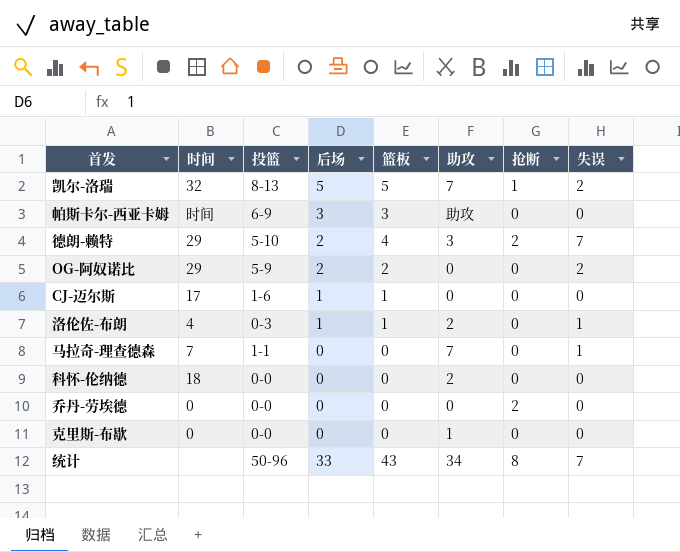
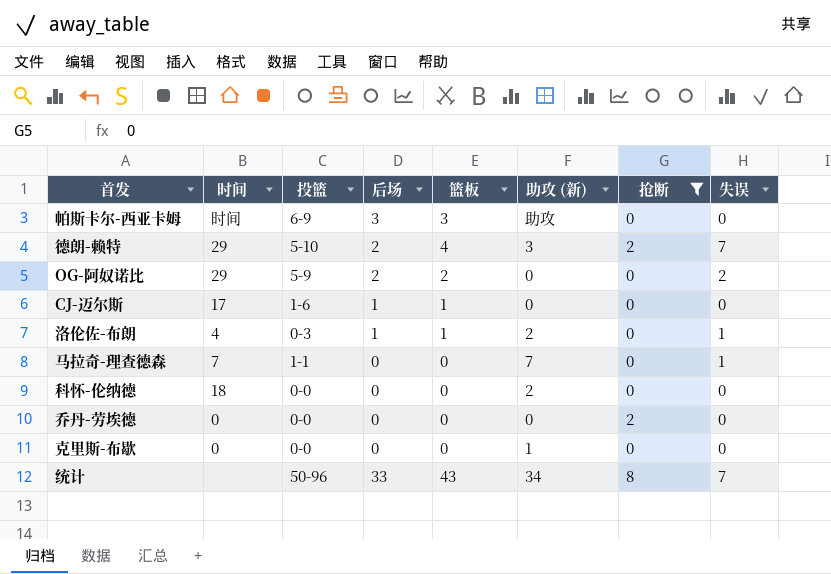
filter: none -> 抢断 != 1
column name: 助攻 -> 助攻 (新)

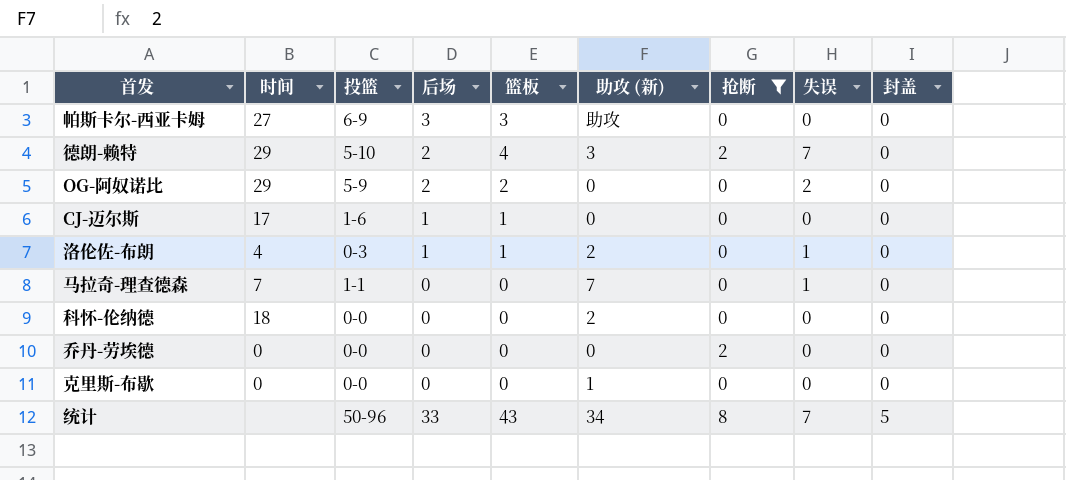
column 封盖 | position: none -> 9
帕斯卡尔-西亚卡姆 | 时间: 时间 -> 27

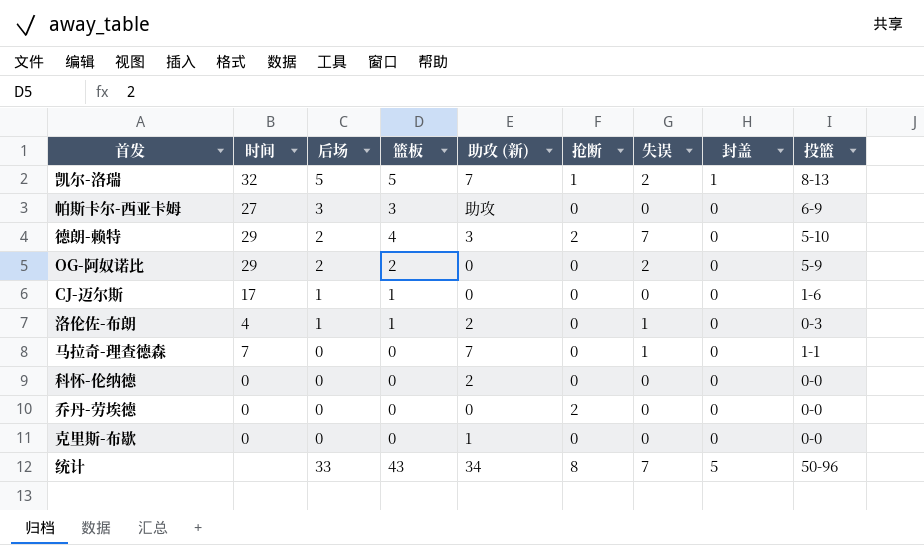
filter: 抢断 != 1 -> none
column 投篮 | position: 3 -> 9
科怀-伦纳德 | 时间: 18 -> 0

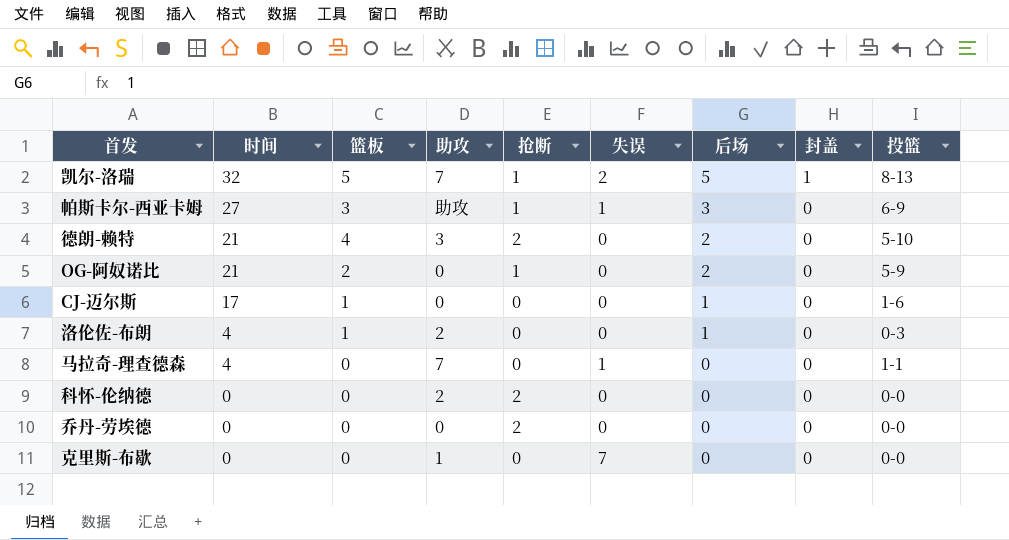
column name: 助攻 (新) -> 助攻
column 后场 | position: 3 -> 7
row 统计: none | 33 | 43 | 34 | 8 | 7 | 5 | 50-96 -> none
帕斯卡尔-西亚卡姆 | 抢断: 0 -> 1
帕斯卡尔-西亚卡姆 | 失误: 0 -> 1
德朗-赖特 | 时间: 29 -> 21
德朗-赖特 | 失误: 7 -> 0
OG-阿奴诺比 | 时间: 29 -> 21
OG-阿奴诺比 | 抢断: 0 -> 1
OG-阿奴诺比 | 失误: 2 -> 0
洛伦佐-布朗 | 失误: 1 -> 0
马拉奇-理查德森 | 时间: 7 -> 4
科怀-伦纳德 | 抢断: 0 -> 2
克里斯-布歇 | 失误: 0 -> 7

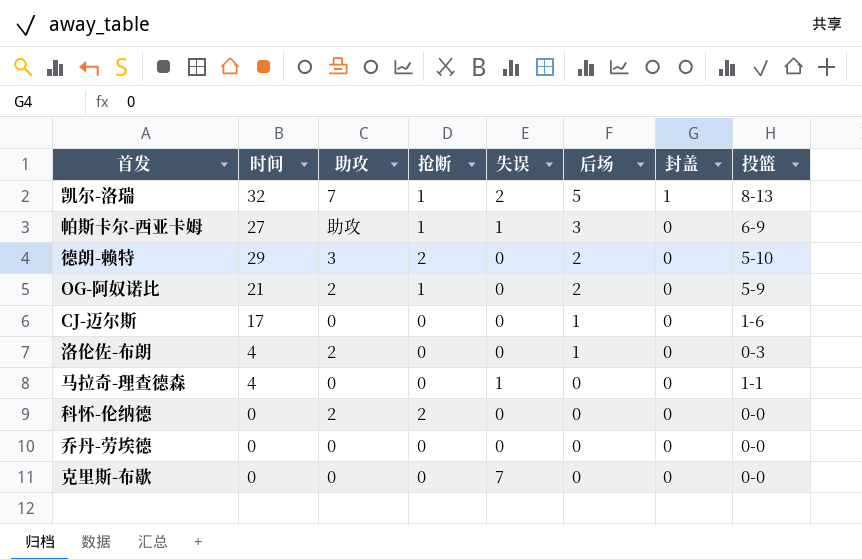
column 篮板 | position: 3 -> none
德朗-赖特 | 时间: 21 -> 29
OG-阿奴诺比 | 助攻: 0 -> 2
马拉奇-理查德森 | 助攻: 7 -> 0
乔丹-劳埃德 | 抢断: 2 -> 0
克里斯-布歇 | 助攻: 1 -> 0

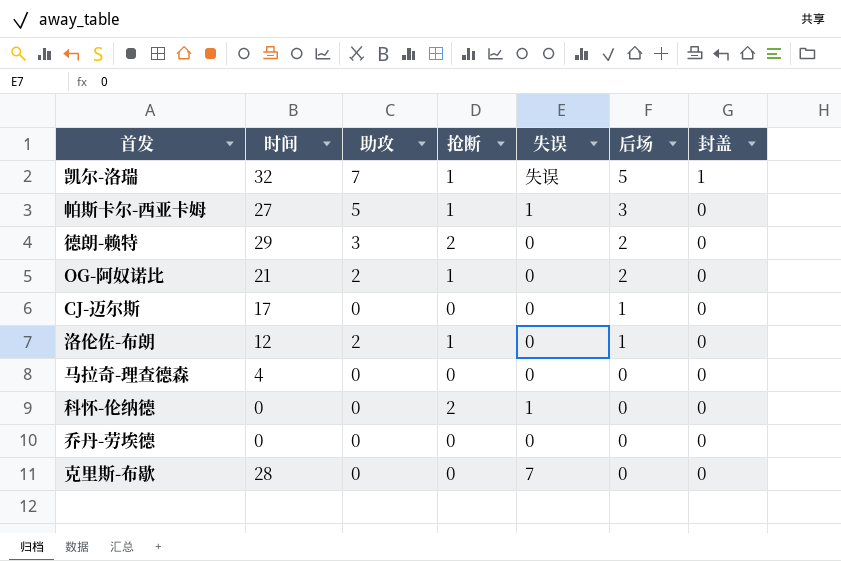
column 投篮 | position: 8 -> none
凯尔-洛瑞 | 失误: 2 -> 失误
帕斯卡尔-西亚卡姆 | 助攻: 助攻 -> 5
洛伦佐-布朗 | 时间: 4 -> 12
洛伦佐-布朗 | 抢断: 0 -> 1
马拉奇-理查德森 | 失误: 1 -> 0
科怀-伦纳德 | 助攻: 2 -> 0
科怀-伦纳德 | 失误: 0 -> 1
克里斯-布歇 | 时间: 0 -> 28

